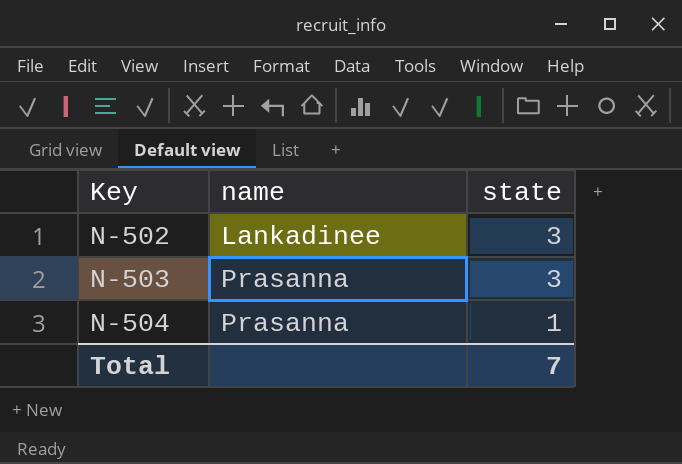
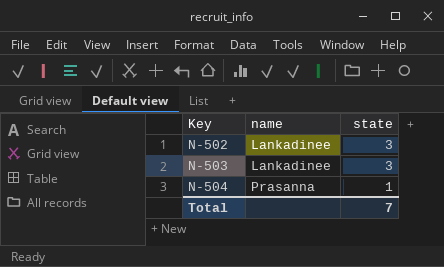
N-503 | name: Prasanna -> Lankadinee

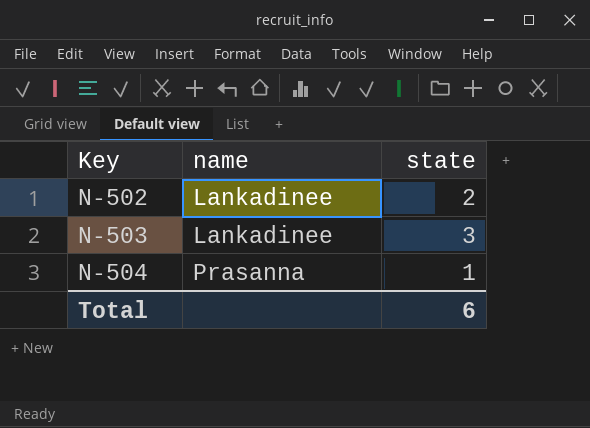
N-502 | state: 3 -> 2
Total | state: 7 -> 6

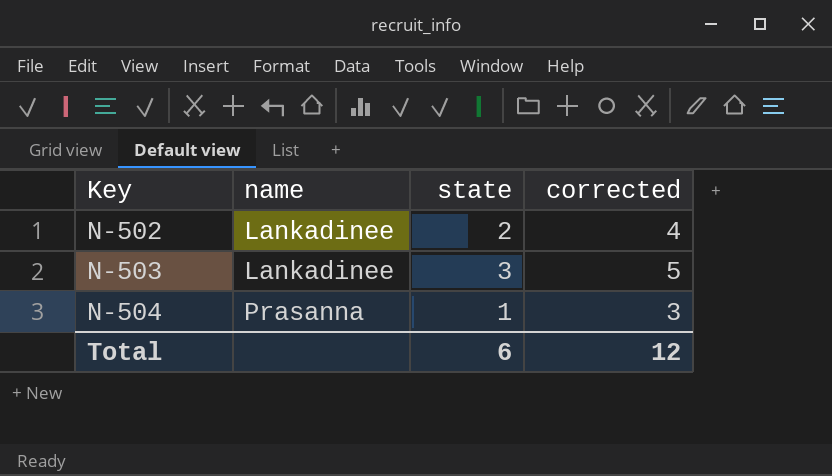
column corrected | formula: none -> [state] + 2

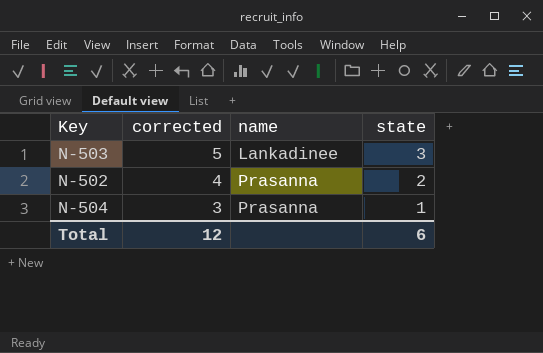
row order: Key ascending -> corrected descending
column corrected | position: 4 -> 2
N-502 | name: Lankadinee -> Prasanna

